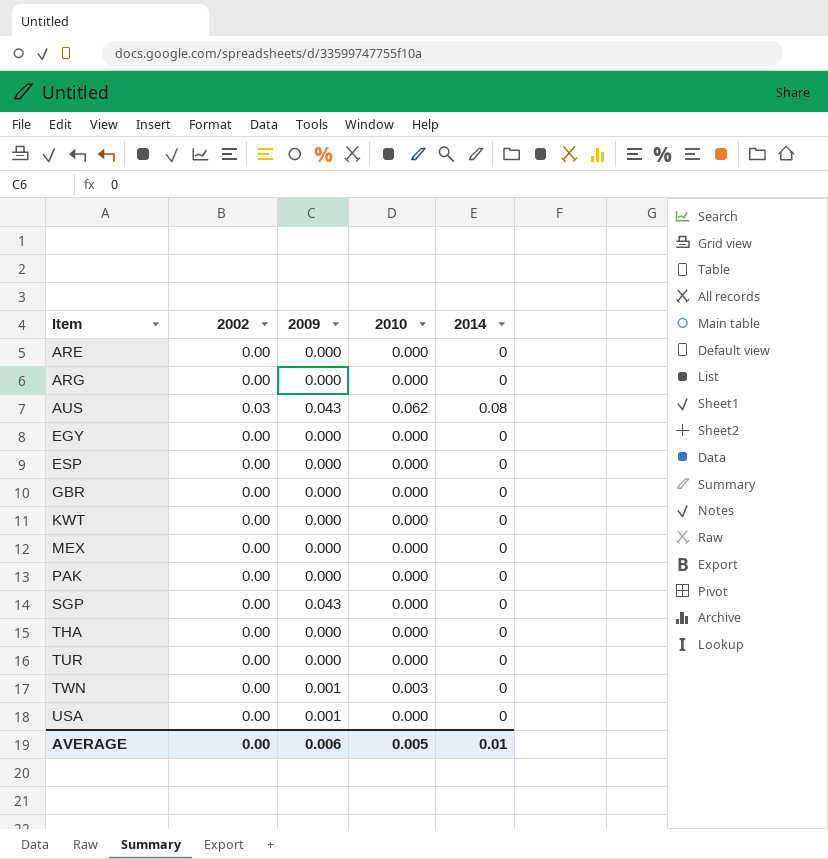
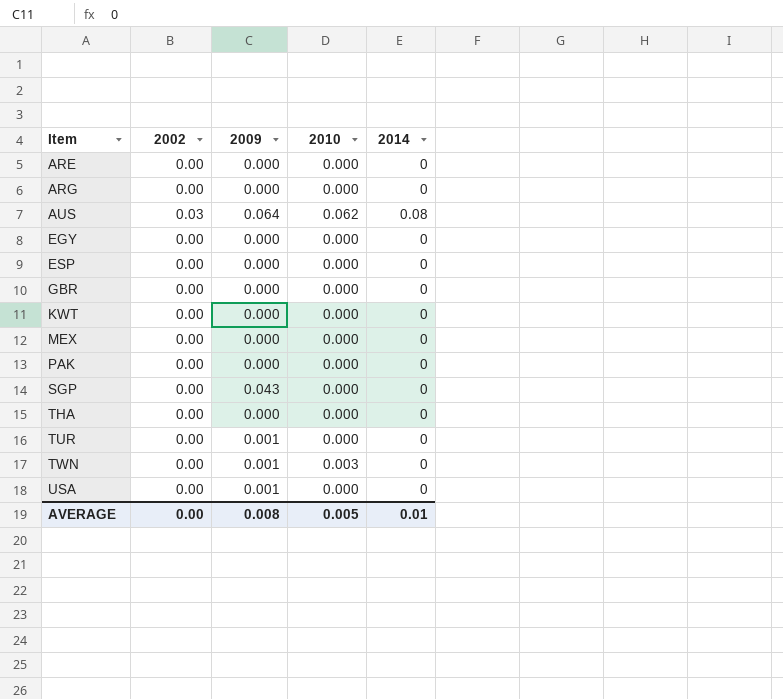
AUS | 2009: 0.043 -> 0.064
TUR | 2009: 0.000 -> 0.001
AVERAGE | 2009: 0.006 -> 0.008

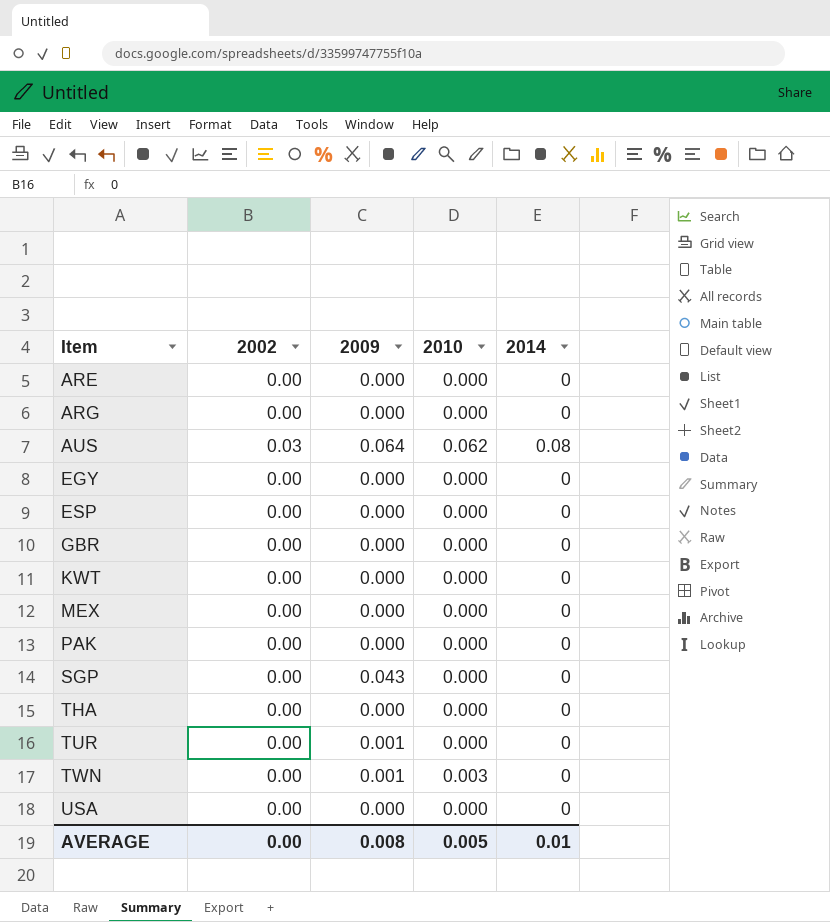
USA | 2009: 0.001 -> 0.000

